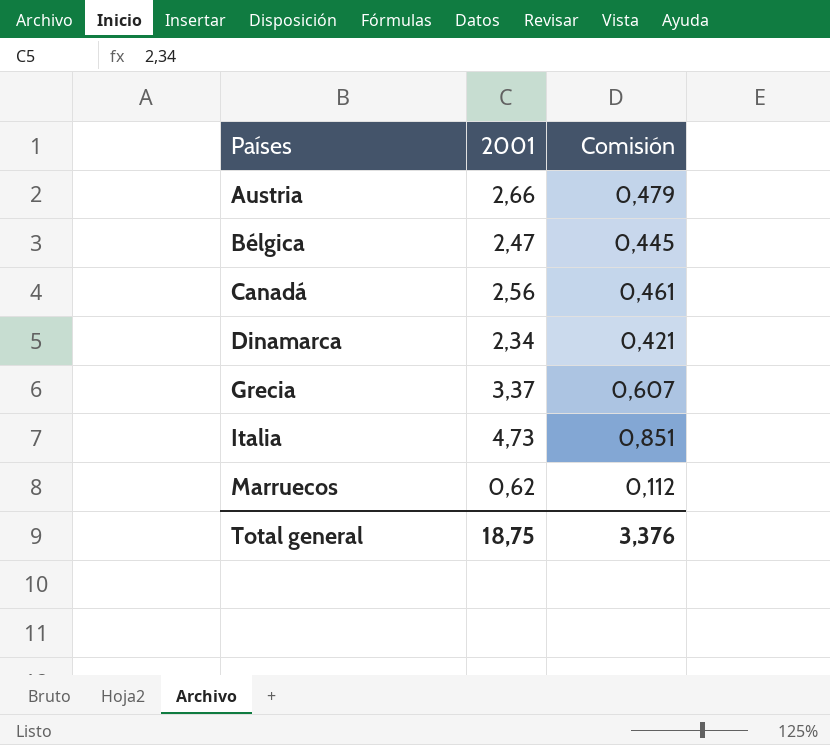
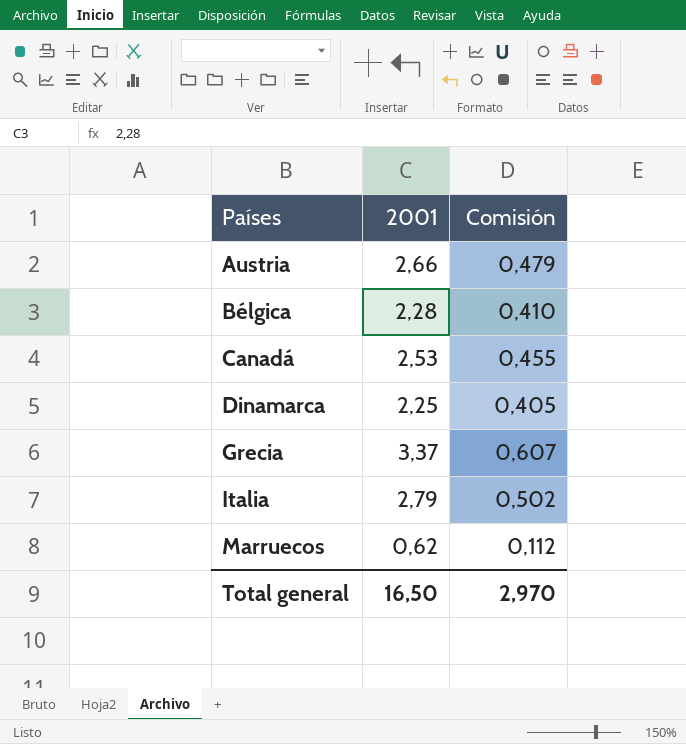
Bélgica | 2001: 2,47 -> 2,28
Bélgica | Comisión: 0,445 -> 0,410
Canadá | 2001: 2,56 -> 2,53
Canadá | Comisión: 0,461 -> 0,455
Dinamarca | 2001: 2,34 -> 2,25
Dinamarca | Comisión: 0,421 -> 0,405
Italia | 2001: 4,73 -> 2,79
Italia | Comisión: 0,851 -> 0,502
Total general | 2001: 18,75 -> 16,50
Total general | Comisión: 3,376 -> 2,970

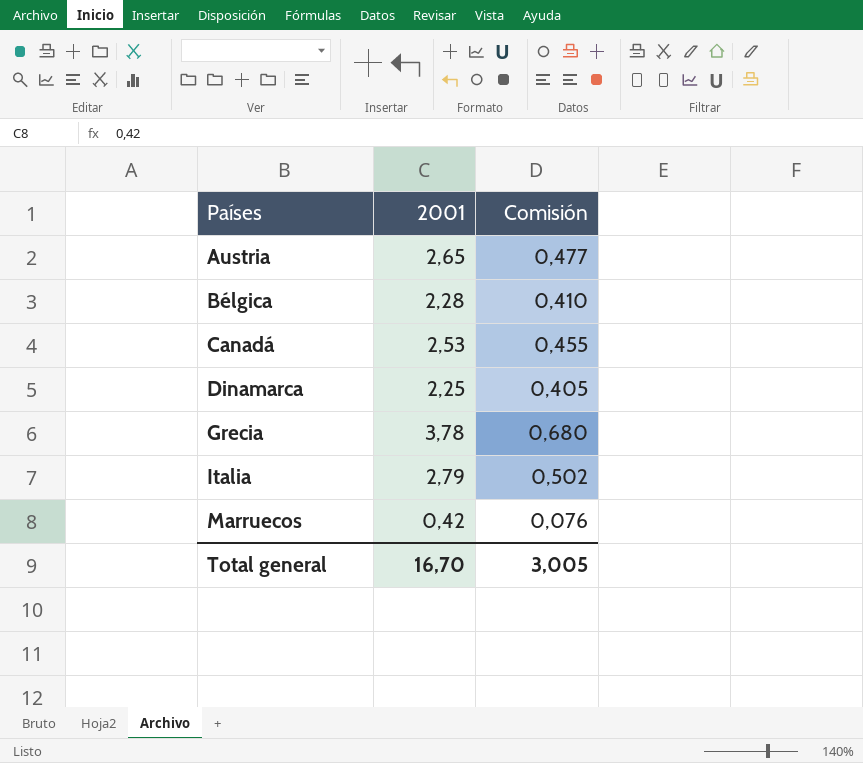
Austria | 2001: 2,66 -> 2,65
Austria | Comisión: 0,479 -> 0,477
Grecia | 2001: 3,37 -> 3,78
Grecia | Comisión: 0,607 -> 0,680
Marruecos | 2001: 0,62 -> 0,42
Marruecos | Comisión: 0,112 -> 0,076
Total general | 2001: 16,50 -> 16,70
Total general | Comisión: 2,970 -> 3,005

